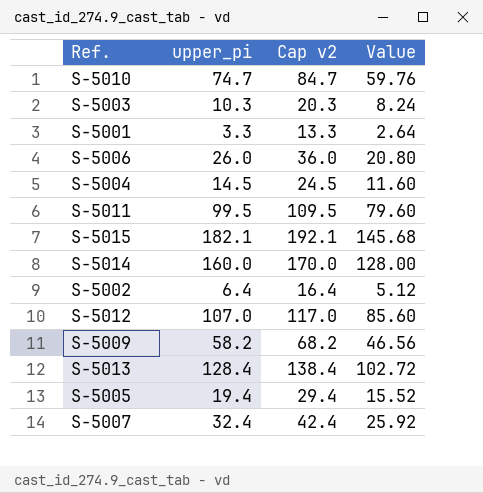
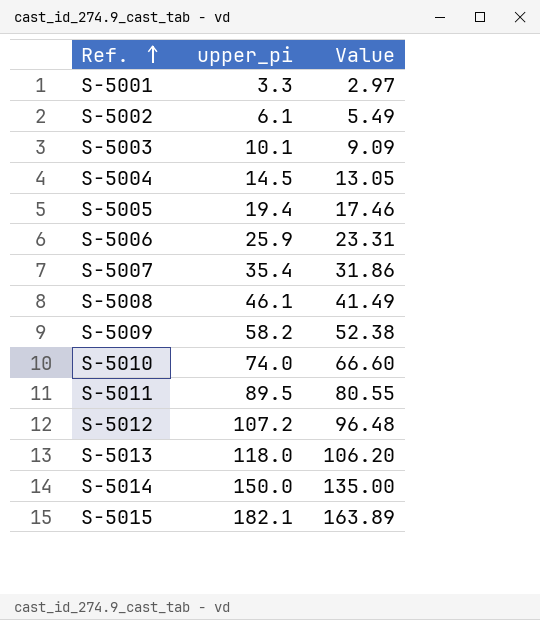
row order: none -> Ref. ascending
column Cap v2 | formula: [upper_pi] + 10 -> none
column Value | formula: [upper_pi] * 0.8 -> [upper_pi] * 0.9
S-5002 | upper_pi: 6.4 -> 6.1
S-5003 | upper_pi: 10.3 -> 10.1
S-5006 | upper_pi: 26.0 -> 25.9
S-5007 | upper_pi: 32.4 -> 35.4
row S-5008: none -> 46.1 | 41.49
S-5010 | upper_pi: 74.7 -> 74.0
S-5011 | upper_pi: 99.5 -> 89.5
S-5012 | upper_pi: 107.0 -> 107.2
S-5013 | upper_pi: 128.4 -> 118.0
S-5014 | upper_pi: 160.0 -> 150.0

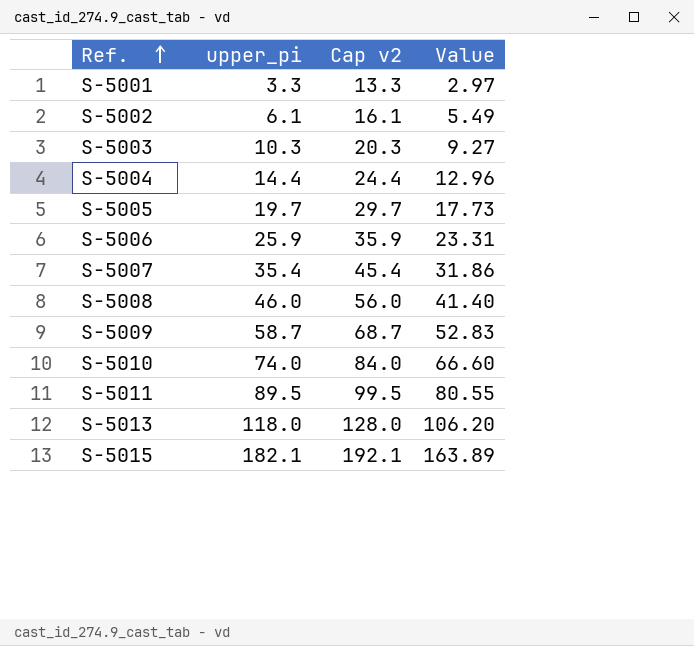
column Cap v2 | formula: none -> [upper_pi] + 10
row S-5012: 107.2 | 96.48 -> none
row S-5014: 150.0 | 135.00 -> none
S-5003 | upper_pi: 10.1 -> 10.3
S-5003 | Value: 9.09 -> 9.27
S-5004 | upper_pi: 14.5 -> 14.4
S-5004 | Value: 13.05 -> 12.96
S-5005 | upper_pi: 19.4 -> 19.7
S-5005 | Value: 17.46 -> 17.73
S-5008 | upper_pi: 46.1 -> 46.0
S-5008 | Value: 41.49 -> 41.40
S-5009 | upper_pi: 58.2 -> 58.7
S-5009 | Value: 52.38 -> 52.83

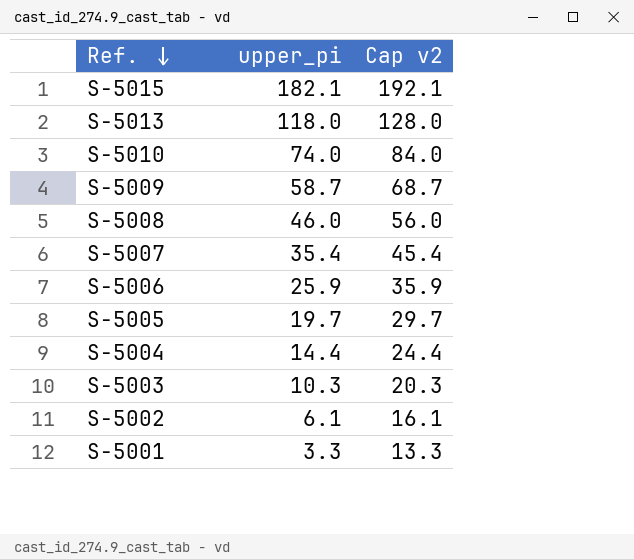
row order: Ref. ascending -> Ref. descending
column Value | formula: [upper_pi] * 0.9 -> none
row S-5011: 89.5 | 99.5 | 80.55 -> none

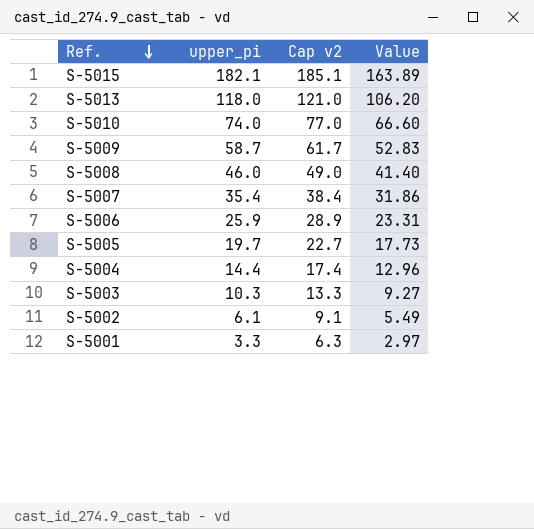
column Cap v2 | formula: [upper_pi] + 10 -> [upper_pi] + 3
column Value | formula: none -> [upper_pi] * 0.9

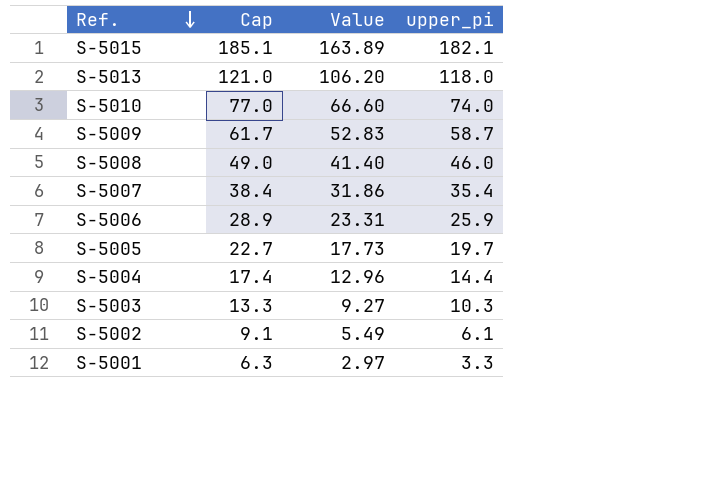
column name: Cap v2 -> Cap
column upper_pi | position: 2 -> 4

